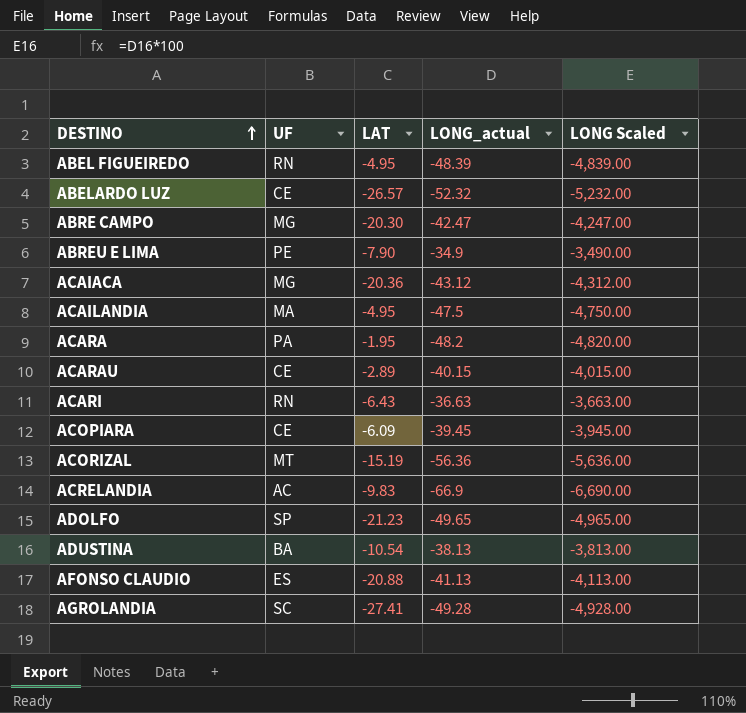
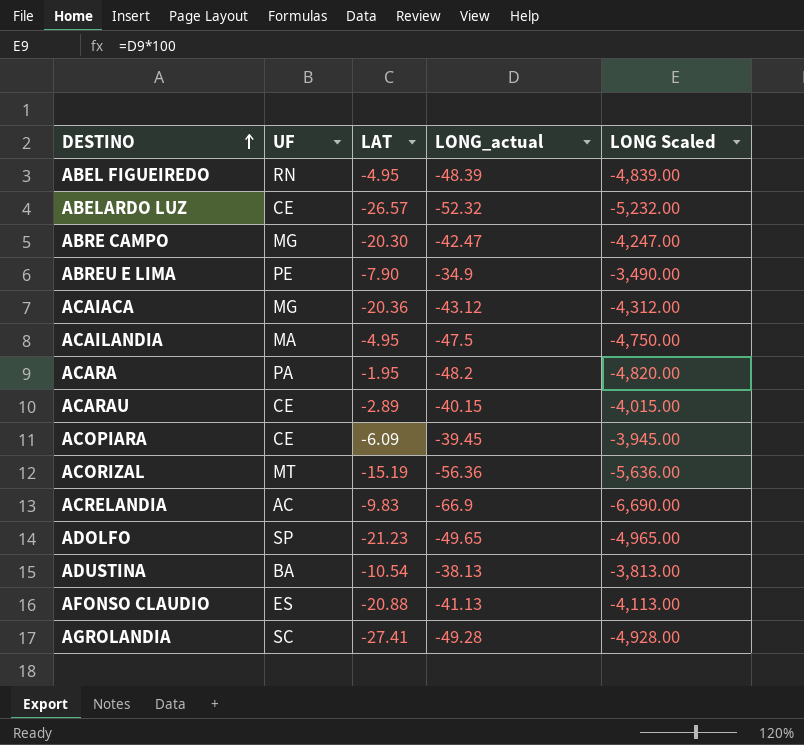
row ACARI: RN | -6.43 | -36.63 | -3,663.00 -> none

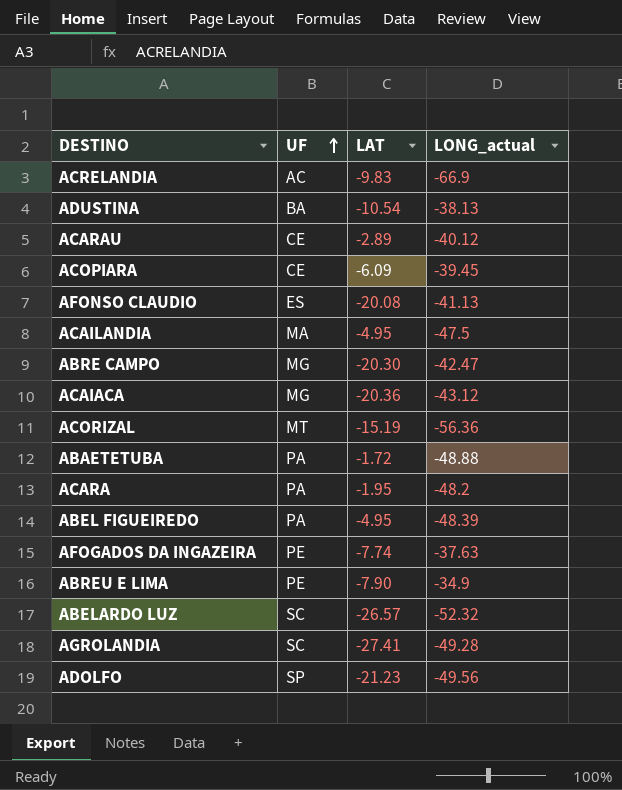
row order: DESTINO ascending -> UF ascending
column LONG Scaled | formula: [LONG_actual] * 100 -> none
ACARAU | LONG_actual: -40.15 -> -40.12
AFONSO CLAUDIO | LAT: -20.88 -> -20.08
row ABAETETUBA: none -> PA | -1.72 | -48.88
ABEL FIGUEIREDO | UF: RN -> PA
row AFOGADOS DA INGAZEIRA: none -> PE | -7.74 | -37.63
ABELARDO LUZ | UF: CE -> SC
ADOLFO | LONG_actual: -49.65 -> -49.56

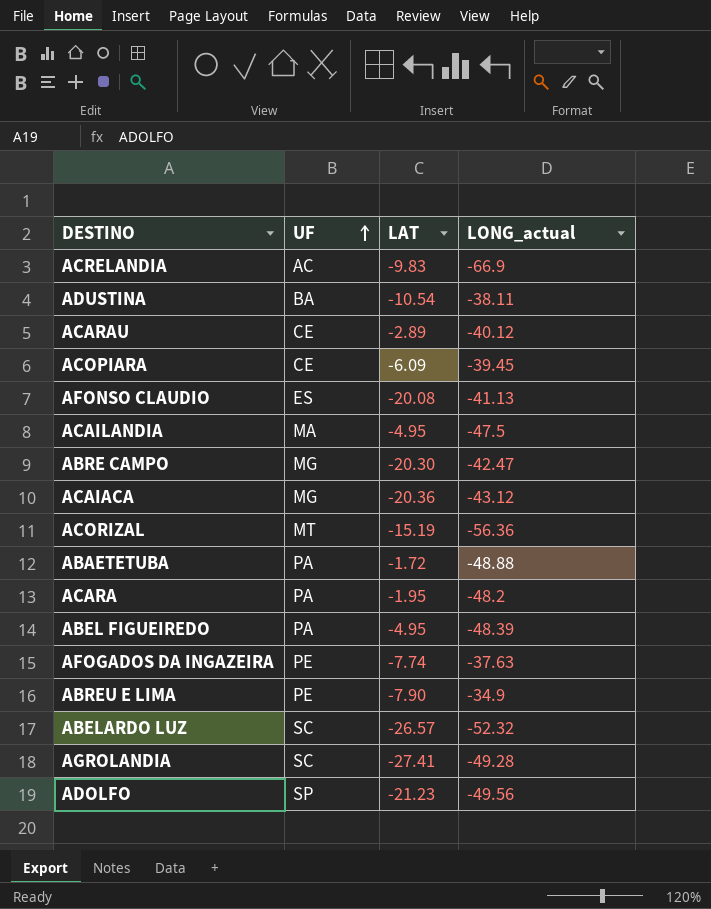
ADUSTINA | LONG_actual: -38.13 -> -38.11

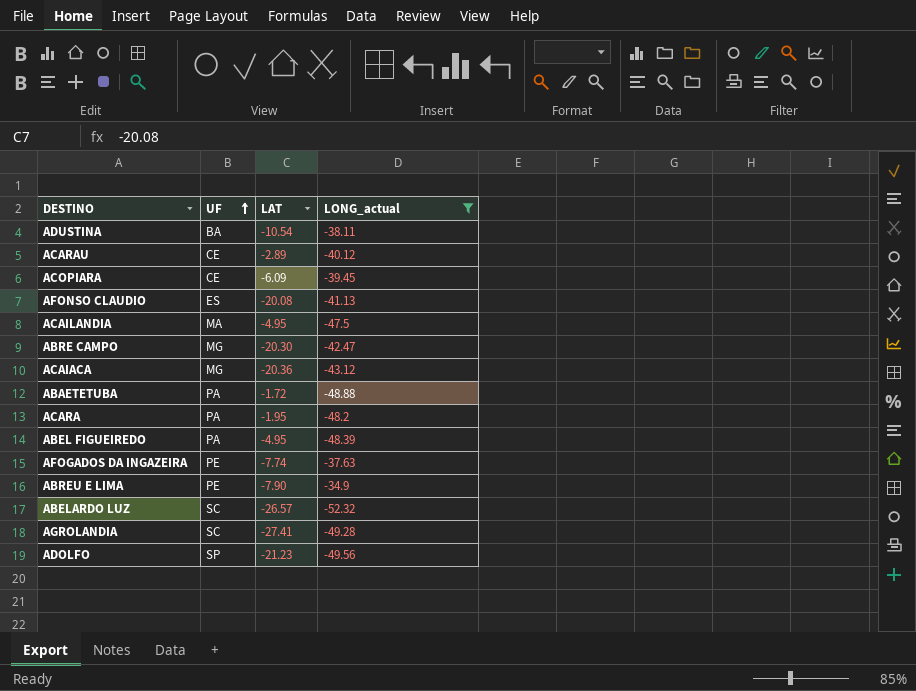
filter: none -> LONG_actual >= -52.32

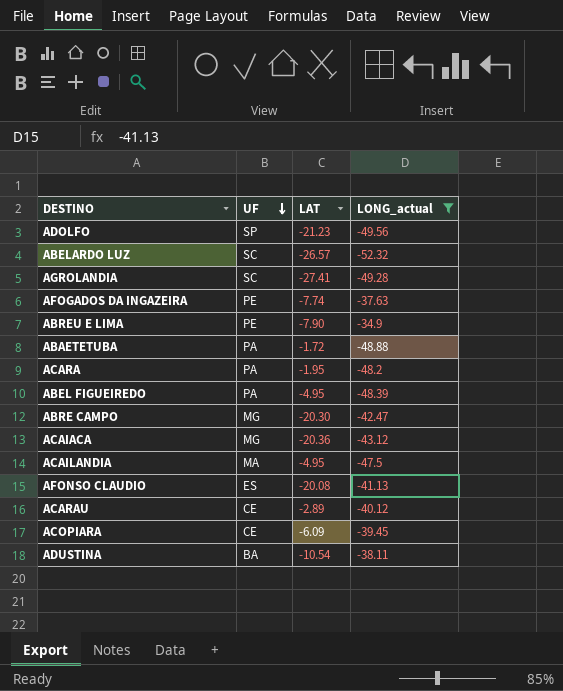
row order: UF ascending -> UF descending

